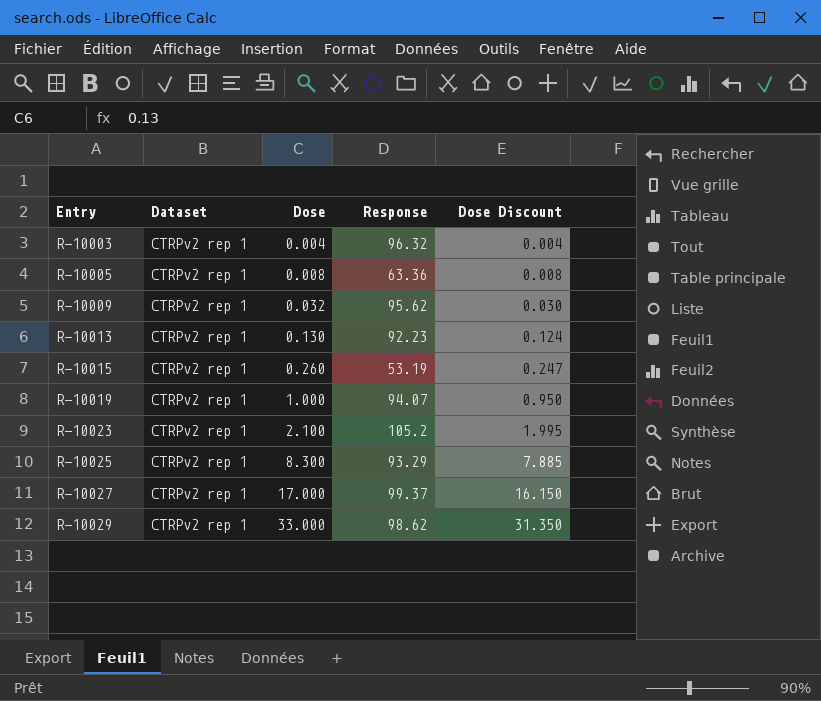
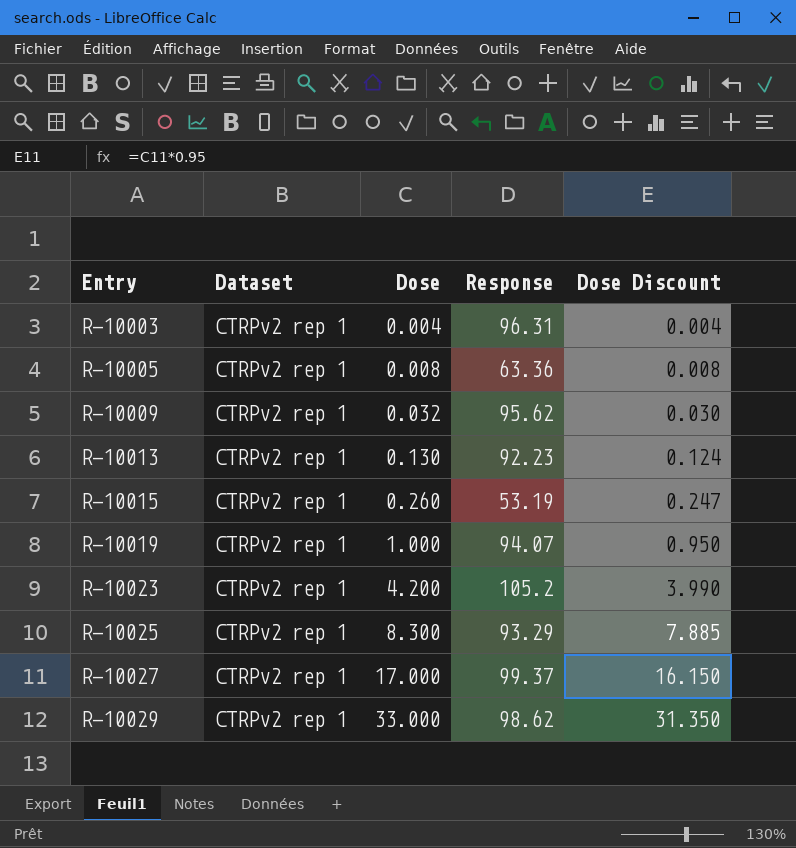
R-10003 | Response: 96.32 -> 96.31
R-10023 | Dose: 2.100 -> 4.200
R-10023 | Dose Discount: 1.995 -> 3.990

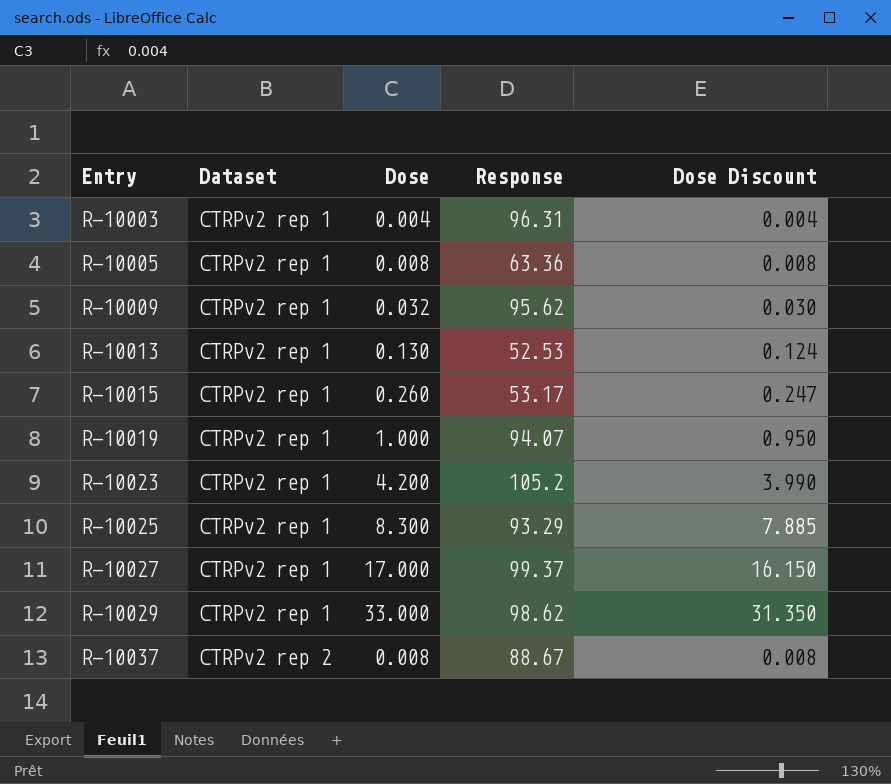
R-10013 | Response: 92.23 -> 52.53
R-10015 | Response: 53.19 -> 53.17
row R-10037: none -> CTRPv2 rep 2 | 0.008 | 88.67 | 0.008

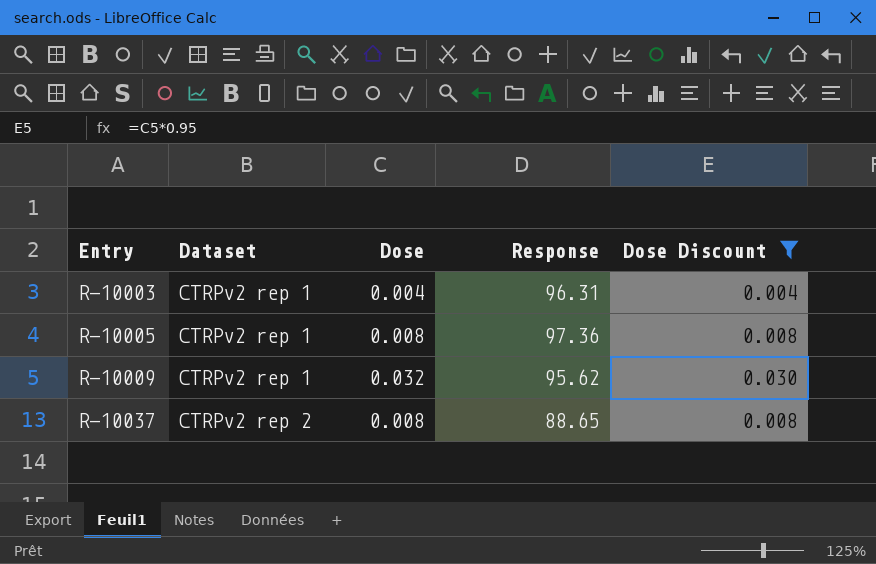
filter: none -> Dose Discount <= 0.030
R-10005 | Response: 63.36 -> 97.36
R-10037 | Response: 88.67 -> 88.65

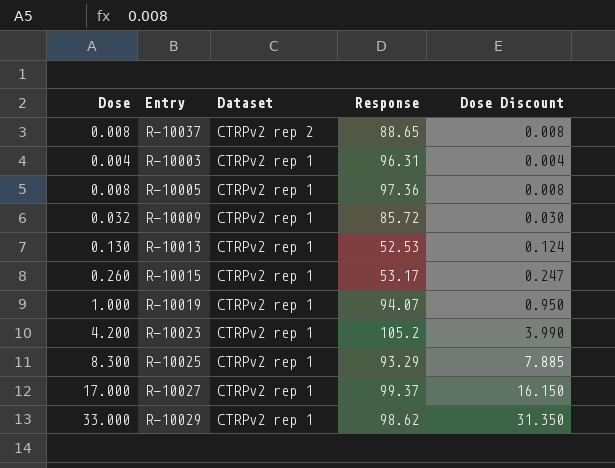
filter: Dose Discount <= 0.030 -> none
row order: Entry ascending -> Dataset descending
column Dose | position: 3 -> 1
R-10009 | Response: 95.62 -> 85.72

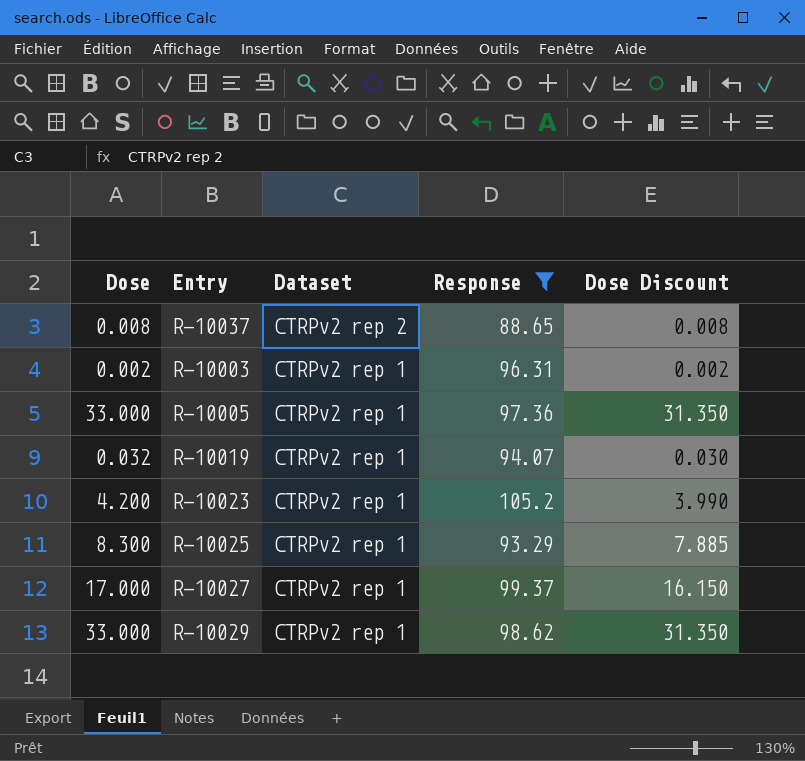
filter: none -> Response >= 88.65
R-10003 | Dose: 0.004 -> 0.002
R-10003 | Dose Discount: 0.004 -> 0.002
R-10005 | Dose: 0.008 -> 33.000
R-10005 | Dose Discount: 0.008 -> 31.350
R-10019 | Dose: 1.000 -> 0.032
R-10019 | Dose Discount: 0.950 -> 0.030

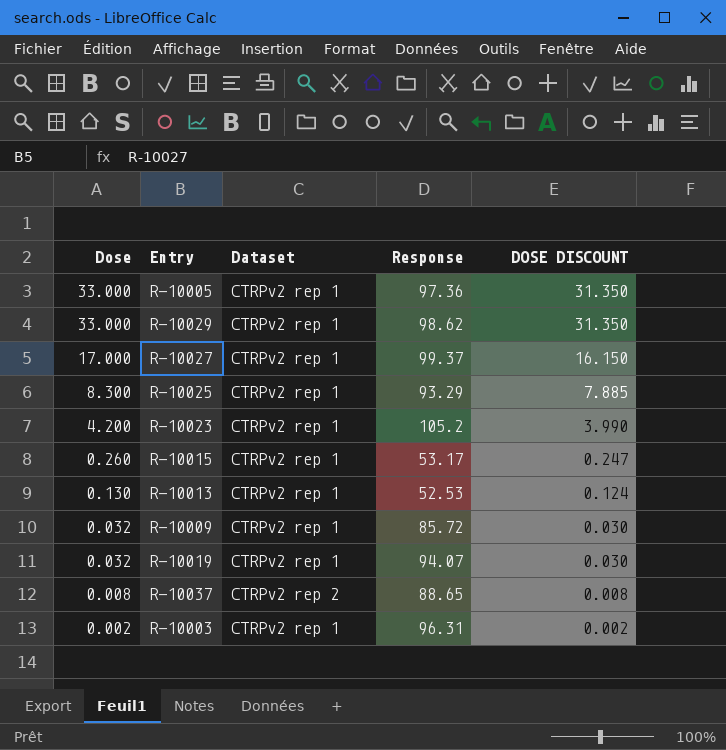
filter: Response >= 88.65 -> none
row order: Dataset descending -> Dose descending
column name: Dose Discount -> DOSE DISCOUNT

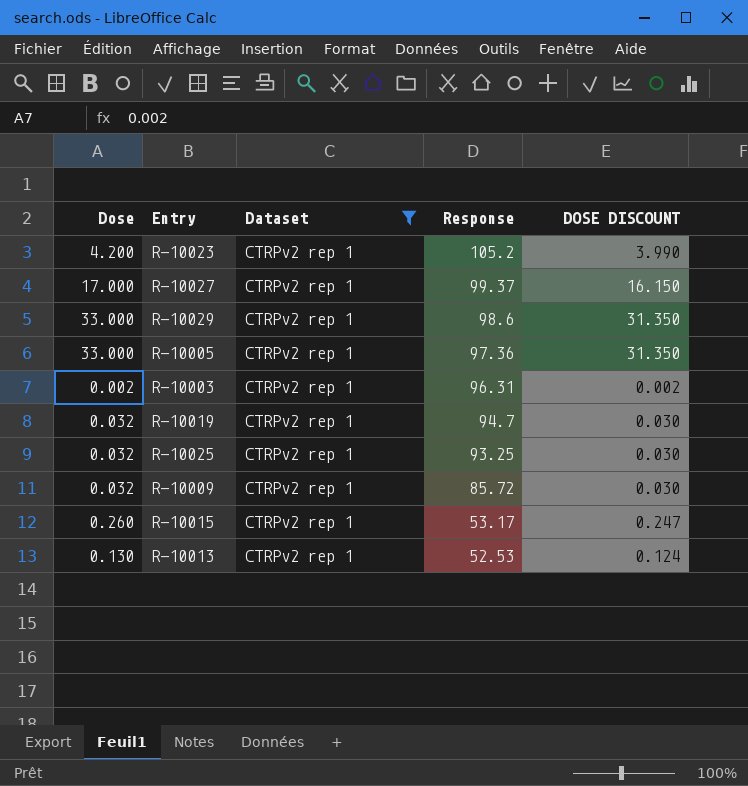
filter: none -> Dataset = CTRPv2 rep 1
row order: Dose descending -> Response descending
R-10029 | Response: 98.62 -> 98.6
R-10019 | Response: 94.07 -> 94.7
R-10025 | Dose: 8.300 -> 0.032
R-10025 | Response: 93.29 -> 93.25
R-10025 | DOSE DISCOUNT: 7.885 -> 0.030

